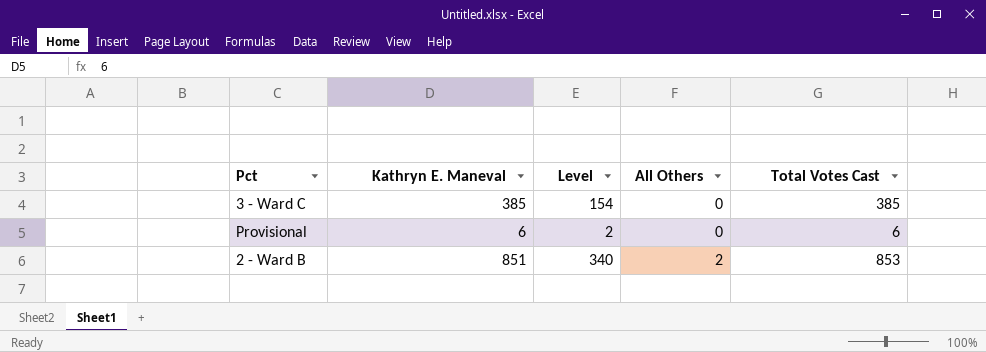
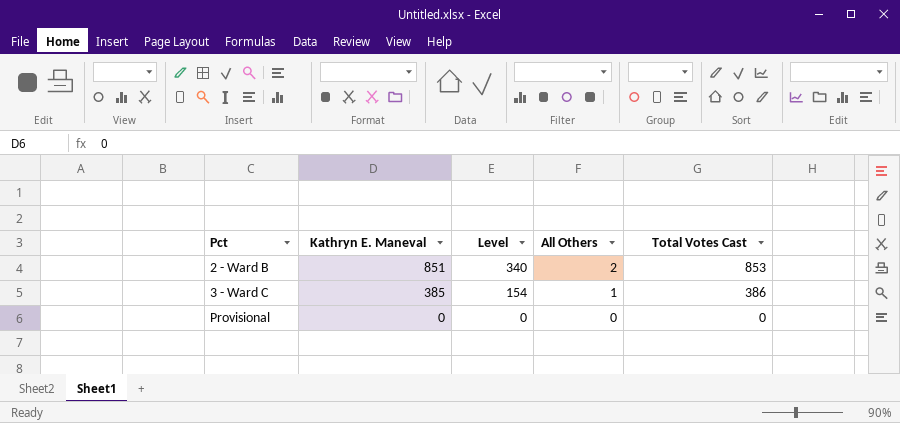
row order: All Others ascending -> Pct ascending
3 - Ward C | All Others: 0 -> 1
3 - Ward C | Total Votes Cast: 385 -> 386
Provisional | Kathryn E. Maneval: 6 -> 0
Provisional | Level: 2 -> 0
Provisional | Total Votes Cast: 6 -> 0

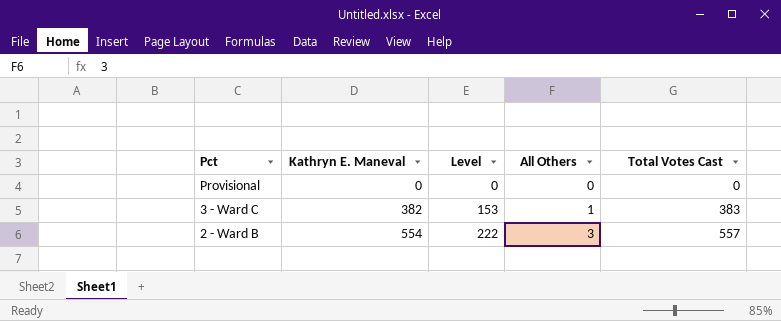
row order: Pct ascending -> Pct descending
3 - Ward C | Kathryn E. Maneval: 385 -> 382
3 - Ward C | Level: 154 -> 153
3 - Ward C | Total Votes Cast: 386 -> 383
2 - Ward B | Kathryn E. Maneval: 851 -> 554
2 - Ward B | Level: 340 -> 222
2 - Ward B | All Others: 2 -> 3
2 - Ward B | Total Votes Cast: 853 -> 557

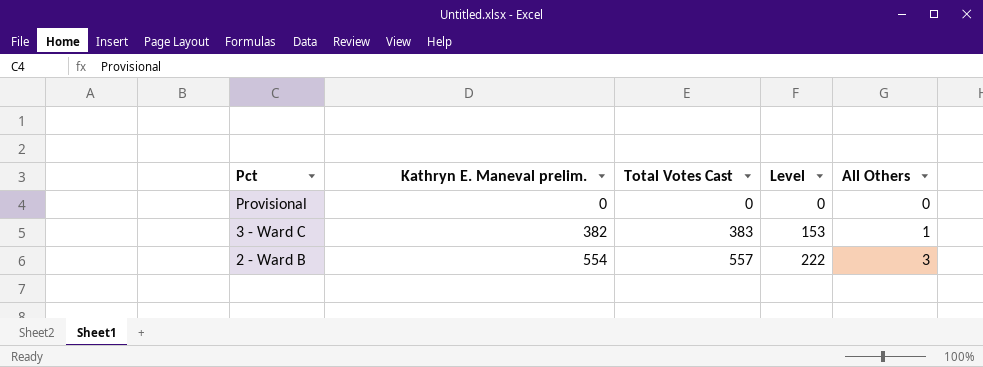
column name: Kathryn E. Maneval -> Kathryn E. Maneval prelim.
column Total Votes Cast | position: 5 -> 3

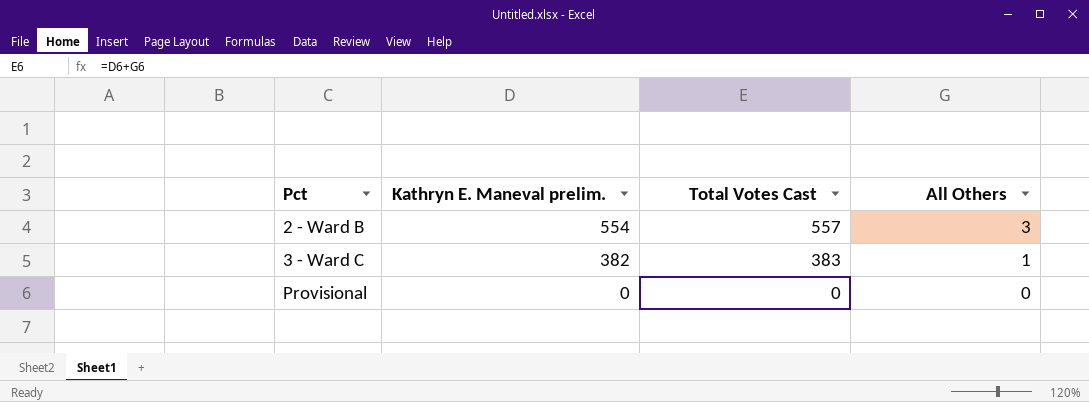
row order: Pct descending -> Pct ascending
column Level | formula: [Kathryn E. Maneval prelim.] * 0.4 -> none

